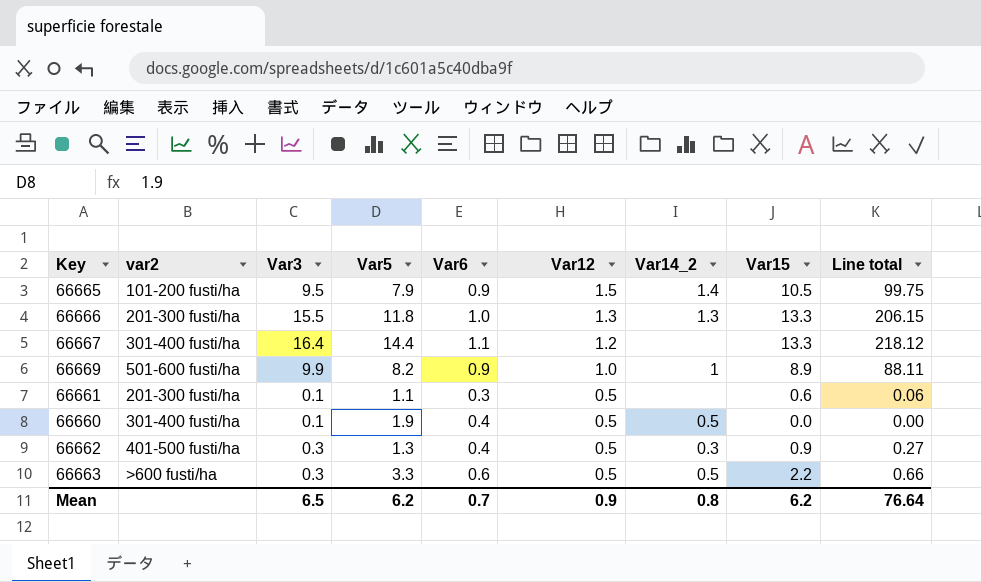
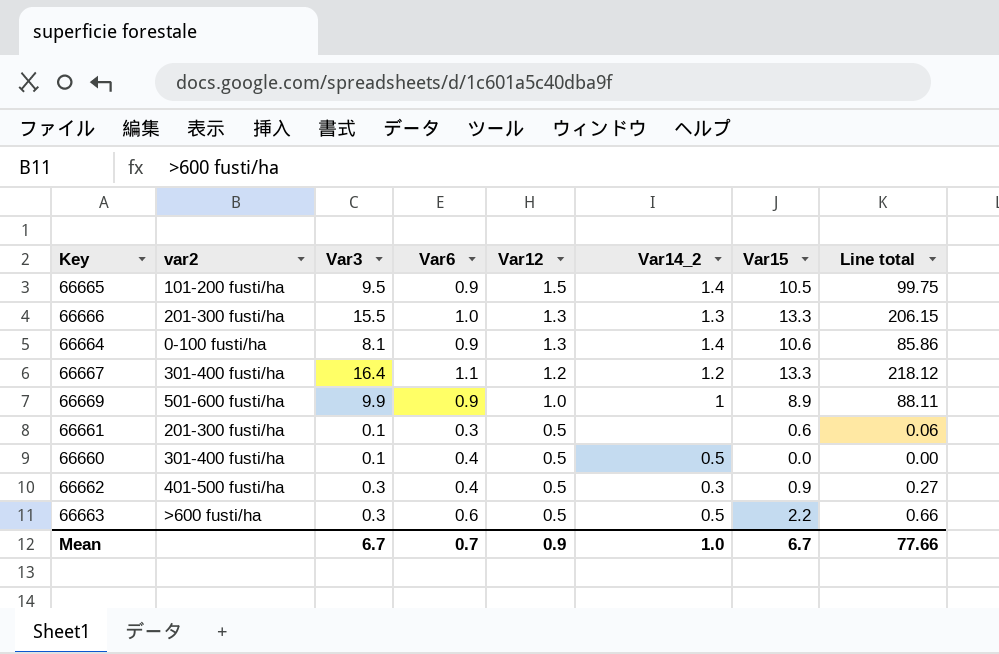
column Var5 | position: 4 -> none
row 66664: none -> 0-100 fusti/ha | 8.1 | 0.9 | 1.3 | 1.4 | 10.6 | 85.86
66667 | Var14_2: none -> 1.2
Mean | Var3: 6.5 -> 6.7
Mean | Var14_2: 0.8 -> 1.0
Mean | Var15: 6.2 -> 6.7
Mean | Line total: 76.64 -> 77.66

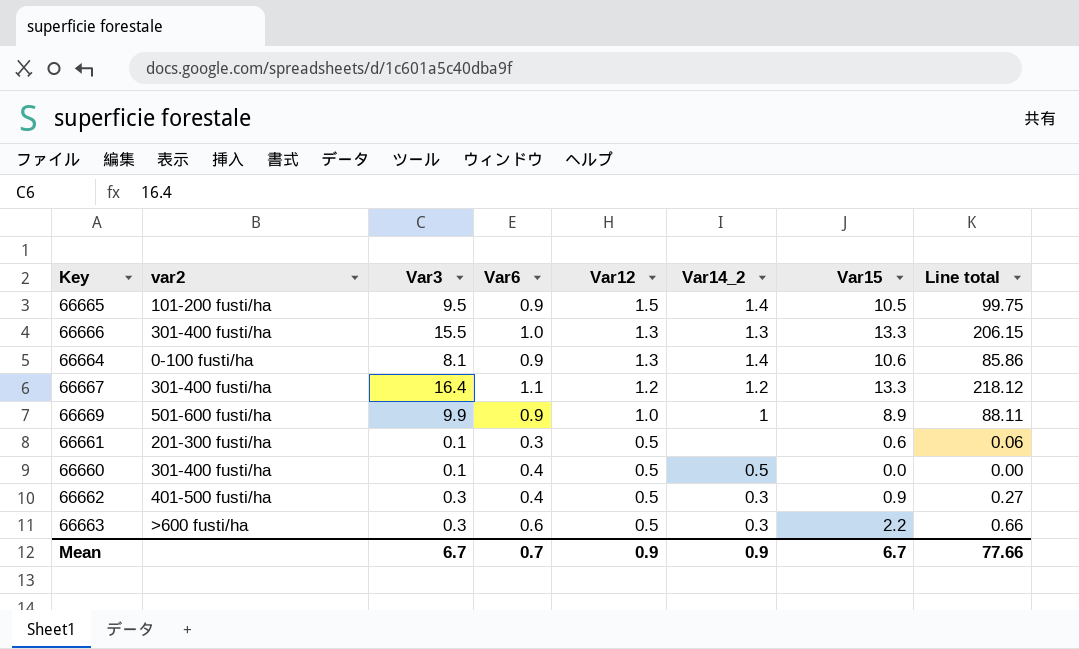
66666 | var2: 201-300 fusti/ha -> 301-400 fusti/ha
66663 | Var14_2: 0.5 -> 0.3
Mean | Var14_2: 1.0 -> 0.9

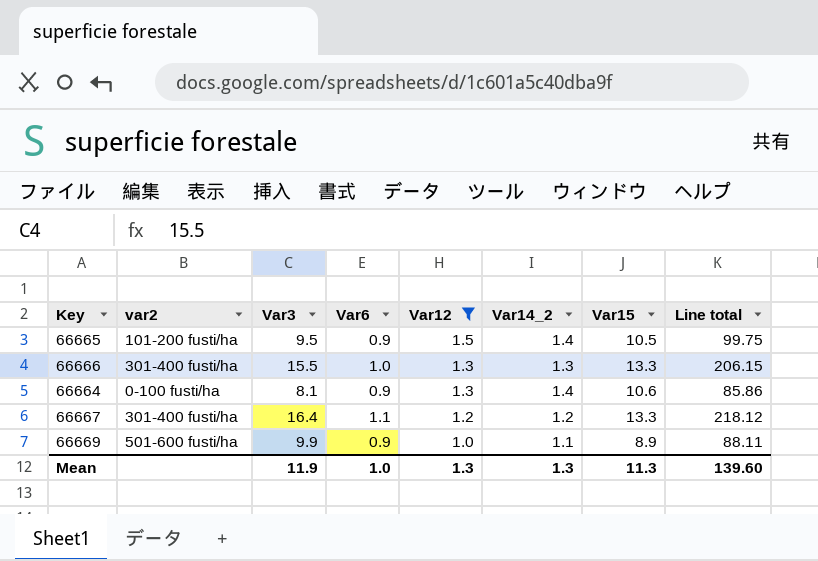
filter: none -> Var12 != 0.5
66669 | Var14_2: 1 -> 1.1
Mean | Var3: 6.7 -> 11.9
Mean | Var6: 0.7 -> 1.0
Mean | Var12: 0.9 -> 1.3
Mean | Var14_2: 0.9 -> 1.3
Mean | Var15: 6.7 -> 11.3
Mean | Line total: 77.66 -> 139.60

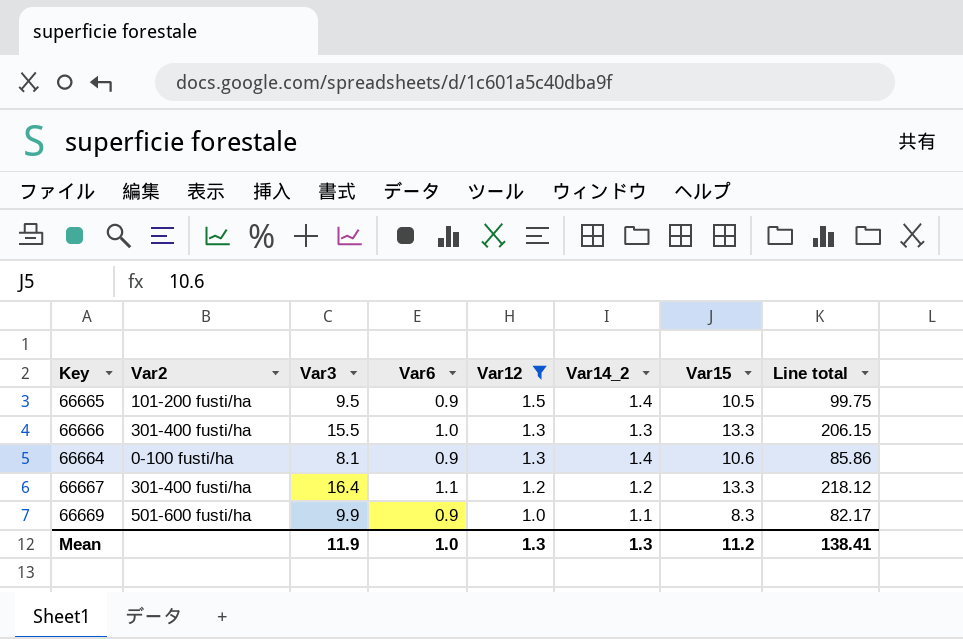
column name: var2 -> Var2
66669 | Var15: 8.9 -> 8.3
66669 | Line total: 88.11 -> 82.17
Mean | Var15: 11.3 -> 11.2
Mean | Line total: 139.60 -> 138.41

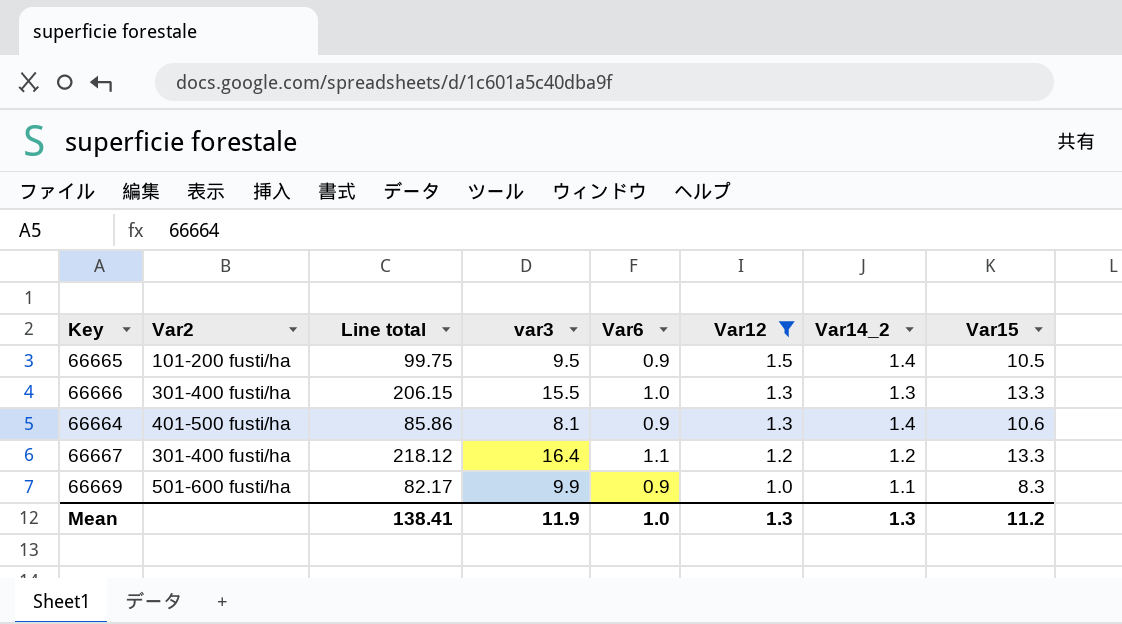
column Line total | position: 8 -> 3
column name: Var3 -> var3
66664 | Var2: 0-100 fusti/ha -> 401-500 fusti/ha

